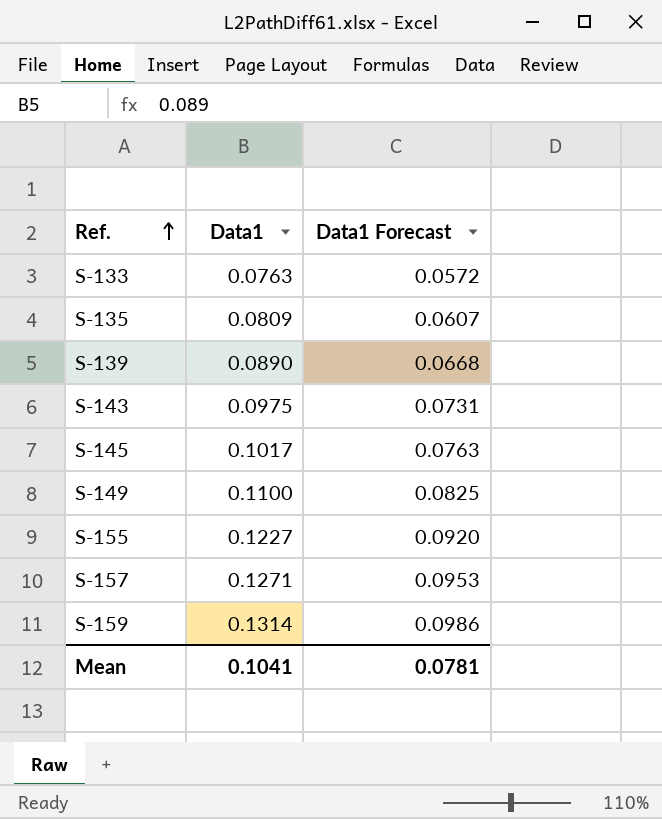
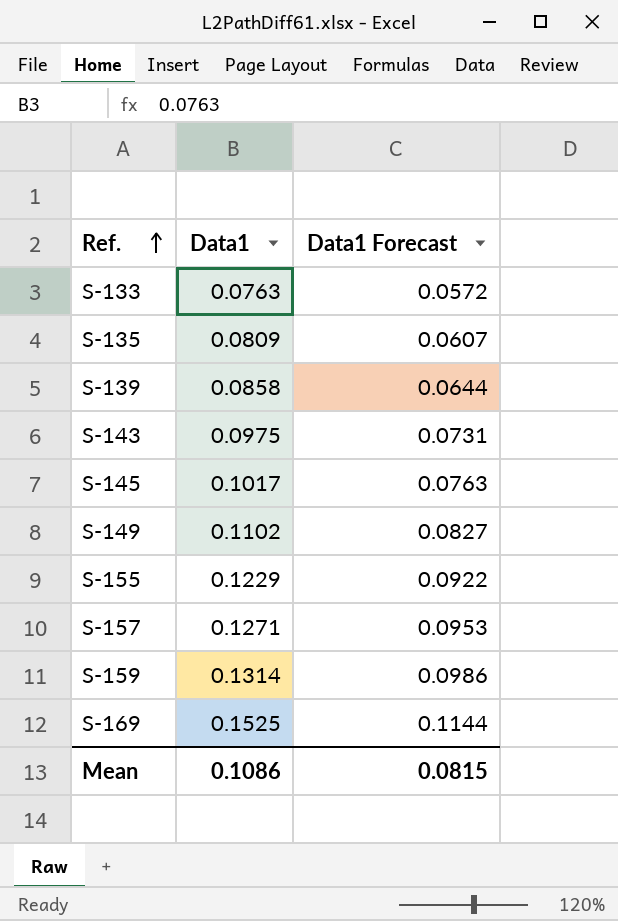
S-139 | Data1: 0.0890 -> 0.0858
S-139 | Data1 Forecast: 0.0668 -> 0.0644
S-149 | Data1: 0.1100 -> 0.1102
S-149 | Data1 Forecast: 0.0825 -> 0.0827
S-155 | Data1: 0.1227 -> 0.1229
S-155 | Data1 Forecast: 0.0920 -> 0.0922
row S-169: none -> 0.1525 | 0.1144
Mean | Data1: 0.1041 -> 0.1086
Mean | Data1 Forecast: 0.0781 -> 0.0815

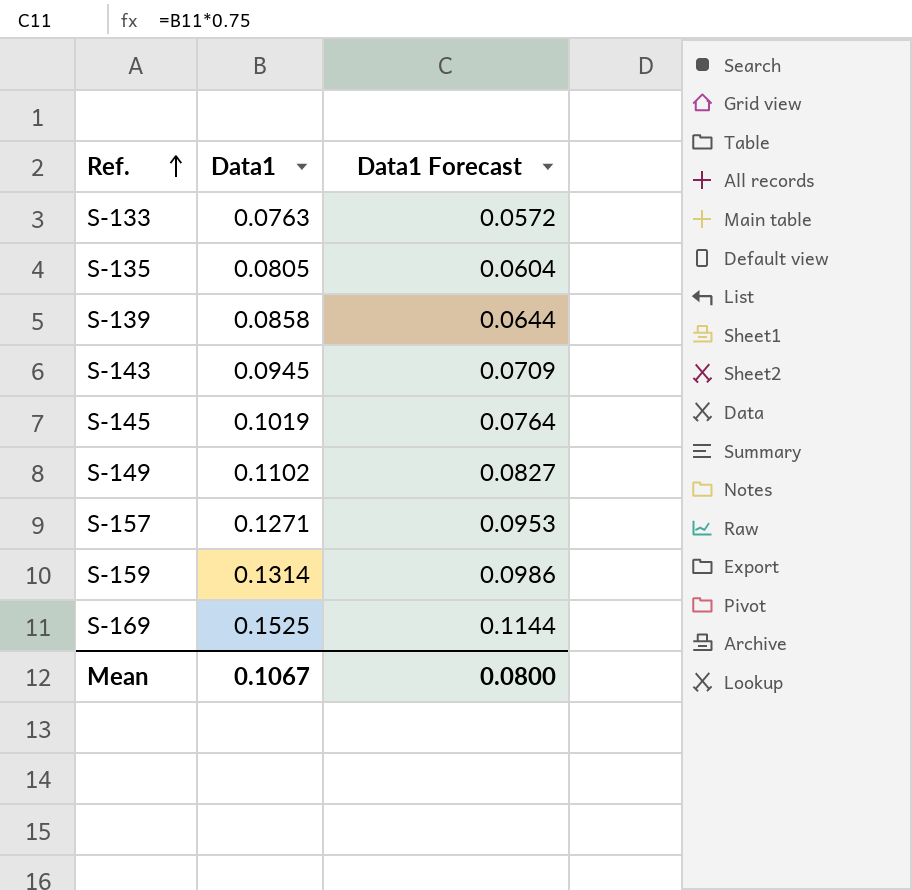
row S-155: 0.1229 | 0.0922 -> none
S-135 | Data1: 0.0809 -> 0.0805
S-135 | Data1 Forecast: 0.0607 -> 0.0604
S-143 | Data1: 0.0975 -> 0.0945
S-143 | Data1 Forecast: 0.0731 -> 0.0709
S-145 | Data1: 0.1017 -> 0.1019
S-145 | Data1 Forecast: 0.0763 -> 0.0764
Mean | Data1: 0.1086 -> 0.1067
Mean | Data1 Forecast: 0.0815 -> 0.0800

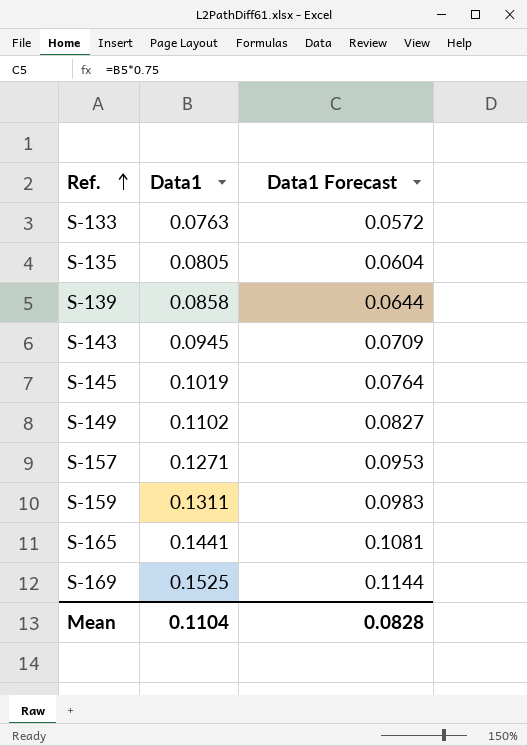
S-159 | Data1: 0.1314 -> 0.1311
S-159 | Data1 Forecast: 0.0986 -> 0.0983
row S-165: none -> 0.1441 | 0.1081
Mean | Data1: 0.1067 -> 0.1104
Mean | Data1 Forecast: 0.0800 -> 0.0828

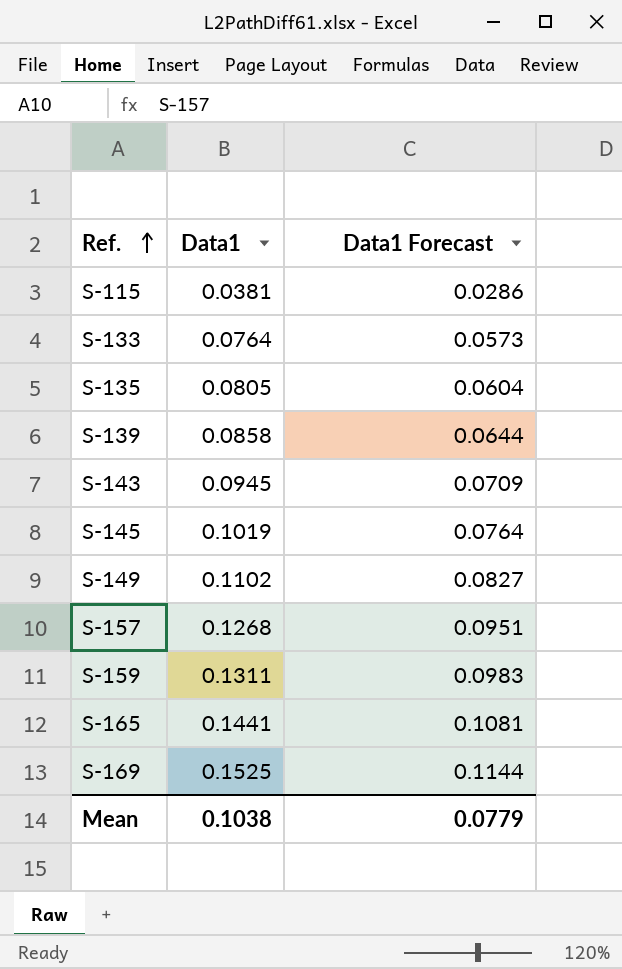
row S-115: none -> 0.0381 | 0.0286
S-133 | Data1: 0.0763 -> 0.0764
S-133 | Data1 Forecast: 0.0572 -> 0.0573
S-157 | Data1: 0.1271 -> 0.1268
S-157 | Data1 Forecast: 0.0953 -> 0.0951
Mean | Data1: 0.1104 -> 0.1038
Mean | Data1 Forecast: 0.0828 -> 0.0779

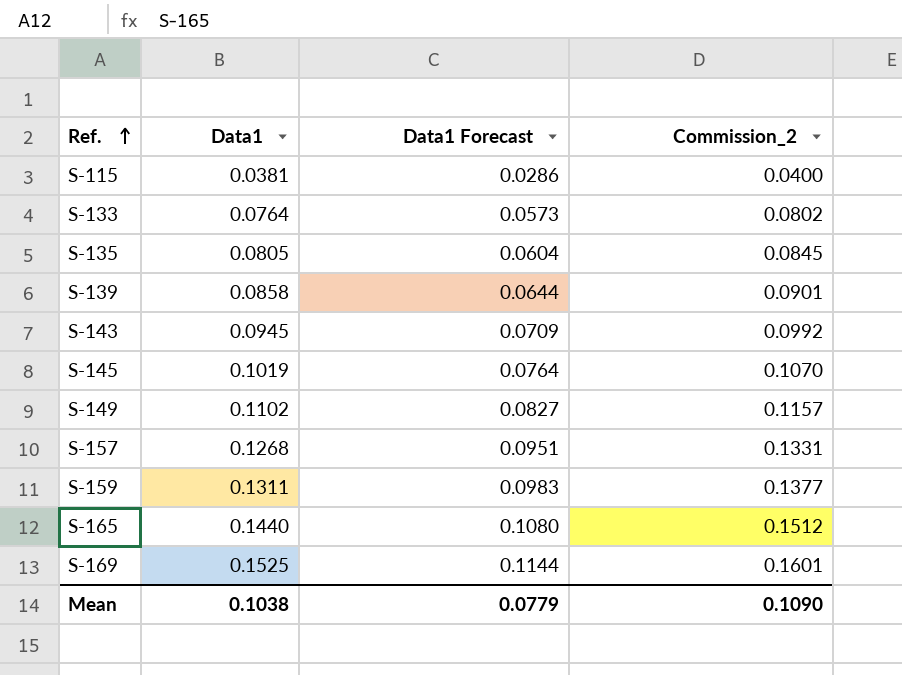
column Commission_2 | formula: none -> [Data1] * 1.05
S-165 | Data1: 0.1441 -> 0.1440
S-165 | Data1 Forecast: 0.1081 -> 0.1080

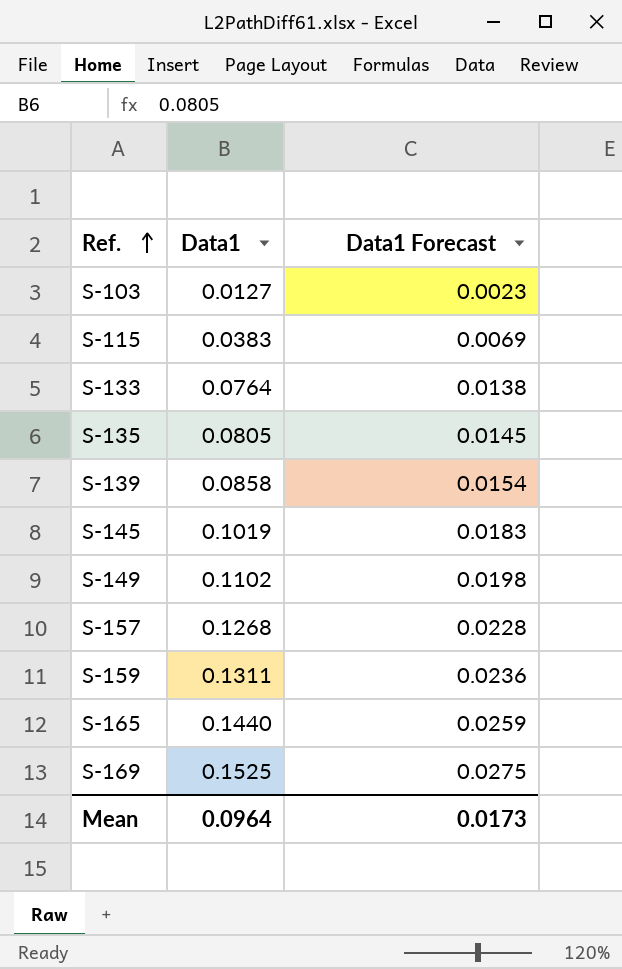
column Commission_2 | formula: [Data1] * 1.05 -> none
column Data1 Forecast | formula: [Data1] * 0.75 -> [Data1] * 0.18
row S-143: 0.0945 | 0.0709 | 0.0992 -> none
row S-103: none -> 0.0127 | 0.0023
S-115 | Data1: 0.0381 -> 0.0383
Mean | Data1: 0.1038 -> 0.0964
Mean | Data1 Forecast: 0.0779 -> 0.0173

